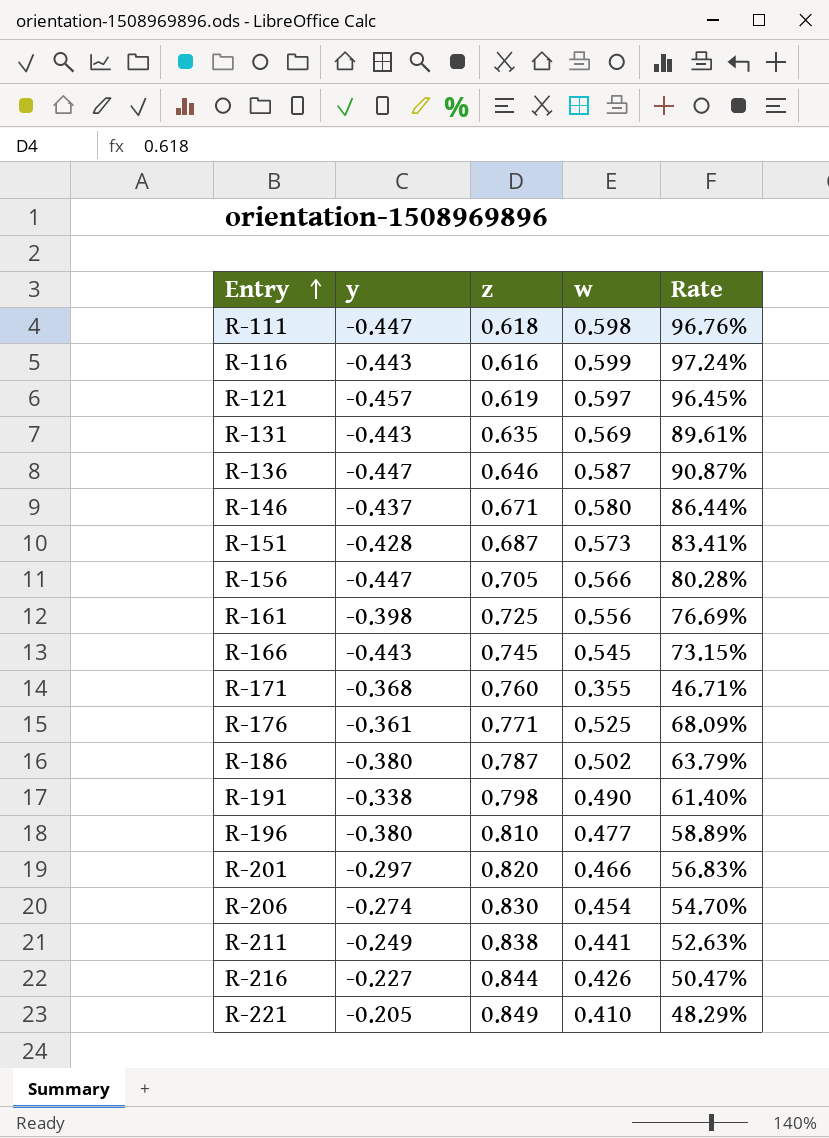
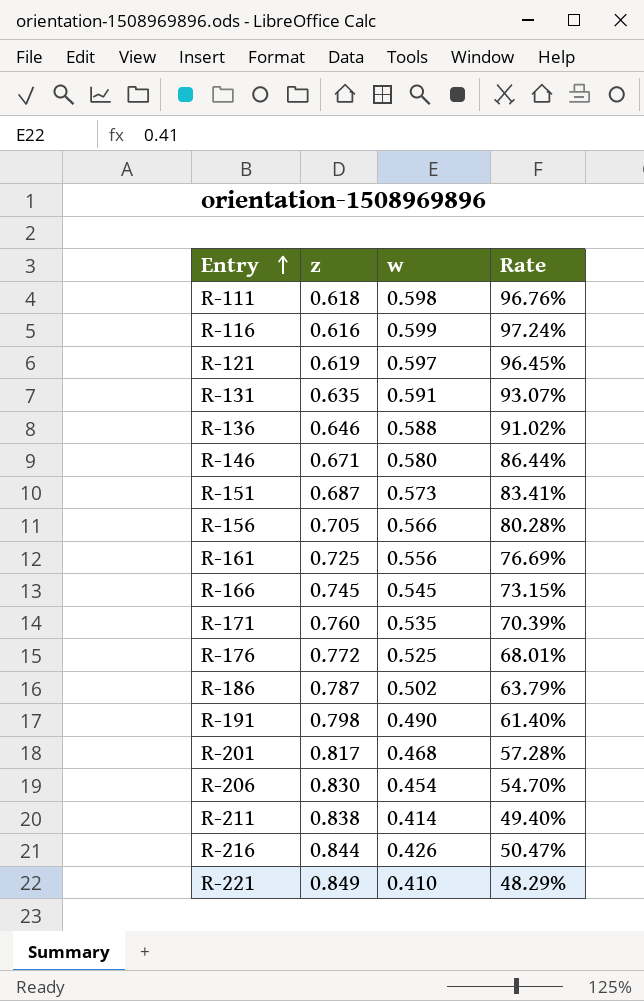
column y | position: 2 -> none
row R-196: -0.380 | 0.810 | 0.477 | 58.89% -> none
R-131 | w: 0.569 -> 0.591
R-131 | Rate: 89.61% -> 93.07%
R-136 | w: 0.587 -> 0.588
R-136 | Rate: 90.87% -> 91.02%
R-171 | w: 0.355 -> 0.535
R-171 | Rate: 46.71% -> 70.39%
R-176 | z: 0.771 -> 0.772
R-176 | Rate: 68.09% -> 68.01%
R-201 | z: 0.820 -> 0.817
R-201 | w: 0.466 -> 0.468
R-201 | Rate: 56.83% -> 57.28%
R-211 | w: 0.441 -> 0.414
R-211 | Rate: 52.63% -> 49.40%

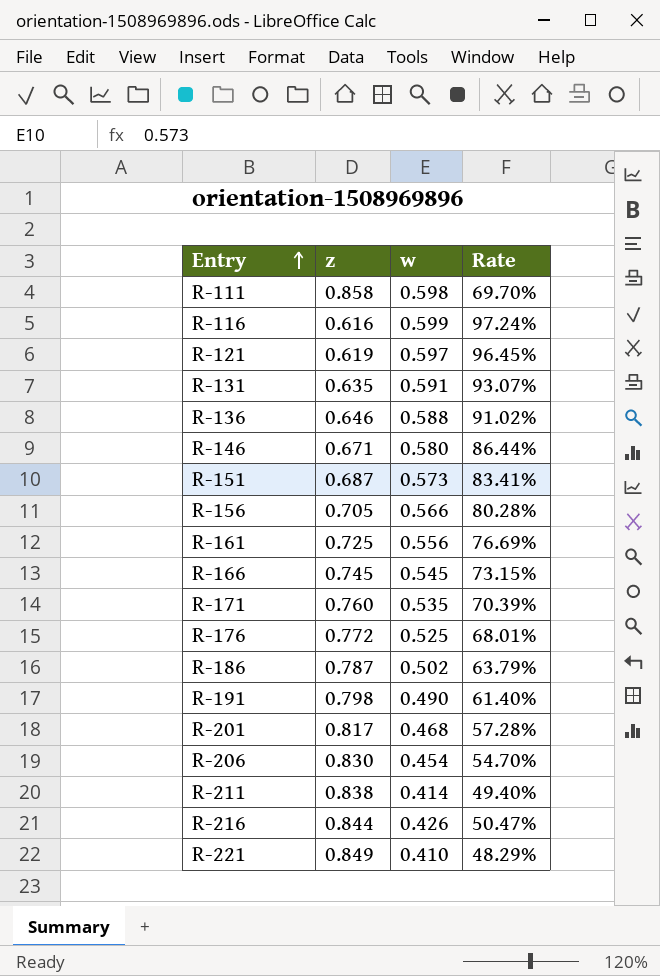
R-111 | z: 0.618 -> 0.858
R-111 | Rate: 96.76% -> 69.70%

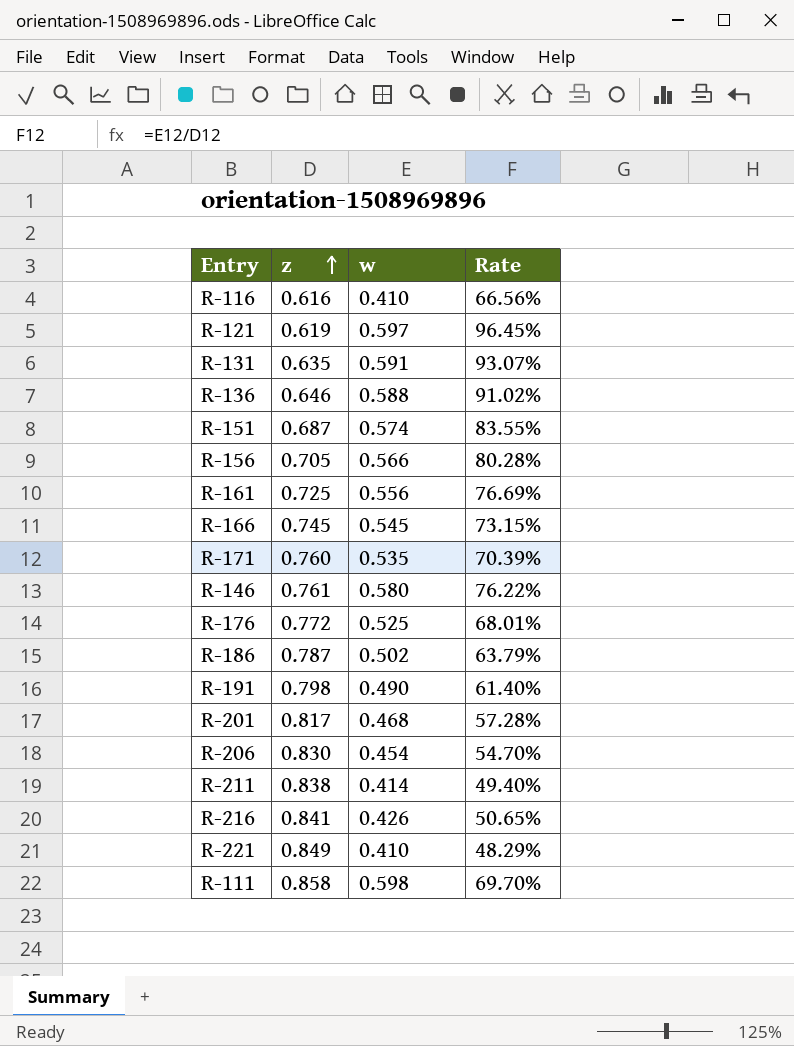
row order: Entry ascending -> z ascending
R-116 | w: 0.599 -> 0.410
R-116 | Rate: 97.24% -> 66.56%
R-151 | w: 0.573 -> 0.574
R-151 | Rate: 83.41% -> 83.55%
R-146 | z: 0.671 -> 0.761
R-146 | Rate: 86.44% -> 76.22%
R-216 | z: 0.844 -> 0.841
R-216 | Rate: 50.47% -> 50.65%

